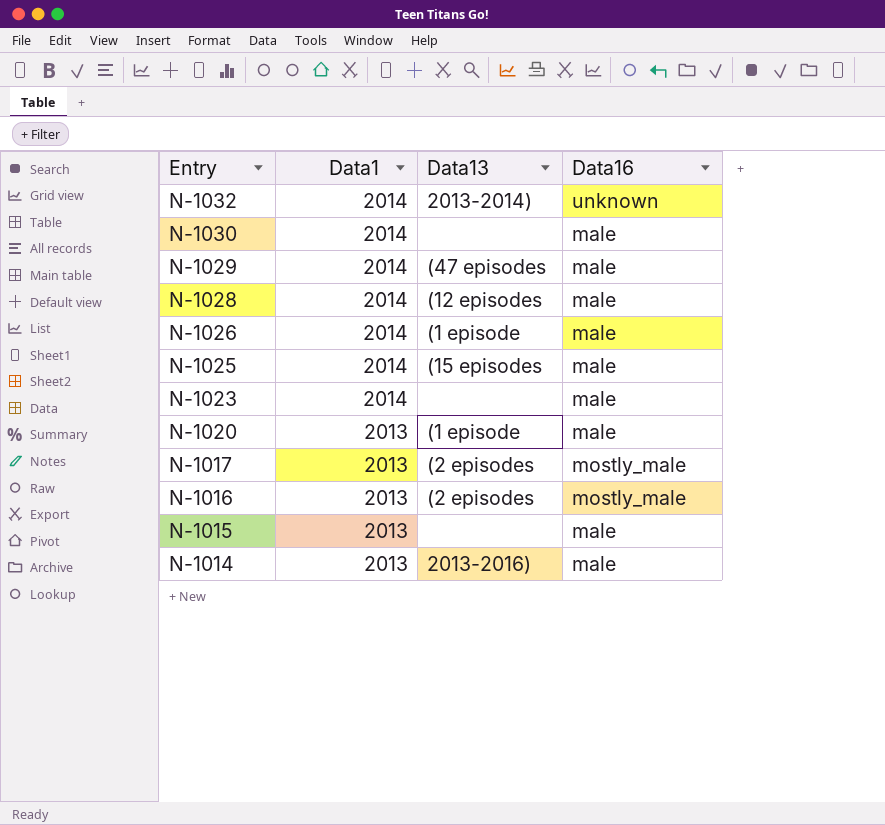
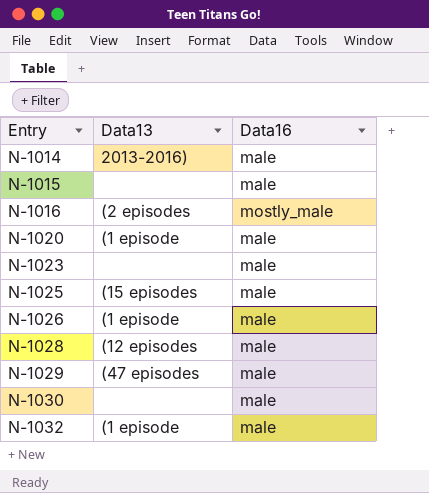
row order: Entry descending -> Entry ascending
column Data1 | position: 2 -> none
row N-1017: 2013 | (2 episodes | mostly_male -> none
N-1032 | Data13: 2013-2014) -> (1 episode
N-1032 | Data16: unknown -> male

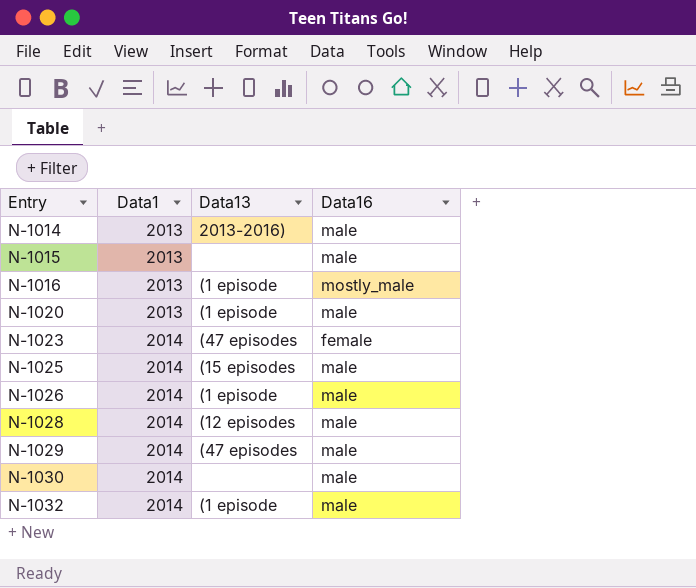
column Data1 | position: none -> 2
N-1016 | Data13: (2 episodes -> (1 episode
N-1023 | Data13: none -> (47 episodes
N-1023 | Data16: male -> female

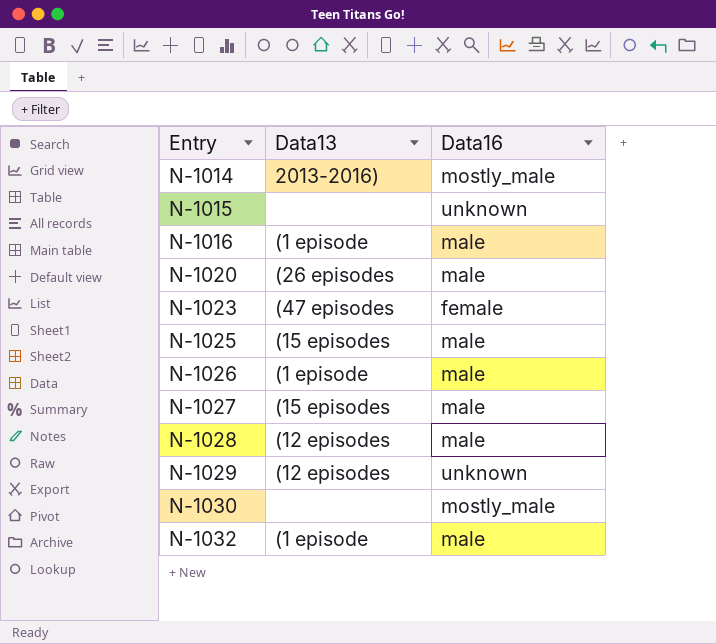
column Data1 | position: 2 -> none
N-1014 | Data16: male -> mostly_male
N-1015 | Data16: male -> unknown
N-1016 | Data16: mostly_male -> male
N-1020 | Data13: (1 episode -> (26 episodes
row N-1027: none -> (15 episodes | male
N-1029 | Data13: (47 episodes -> (12 episodes
N-1029 | Data16: male -> unknown
N-1030 | Data16: male -> mostly_male

